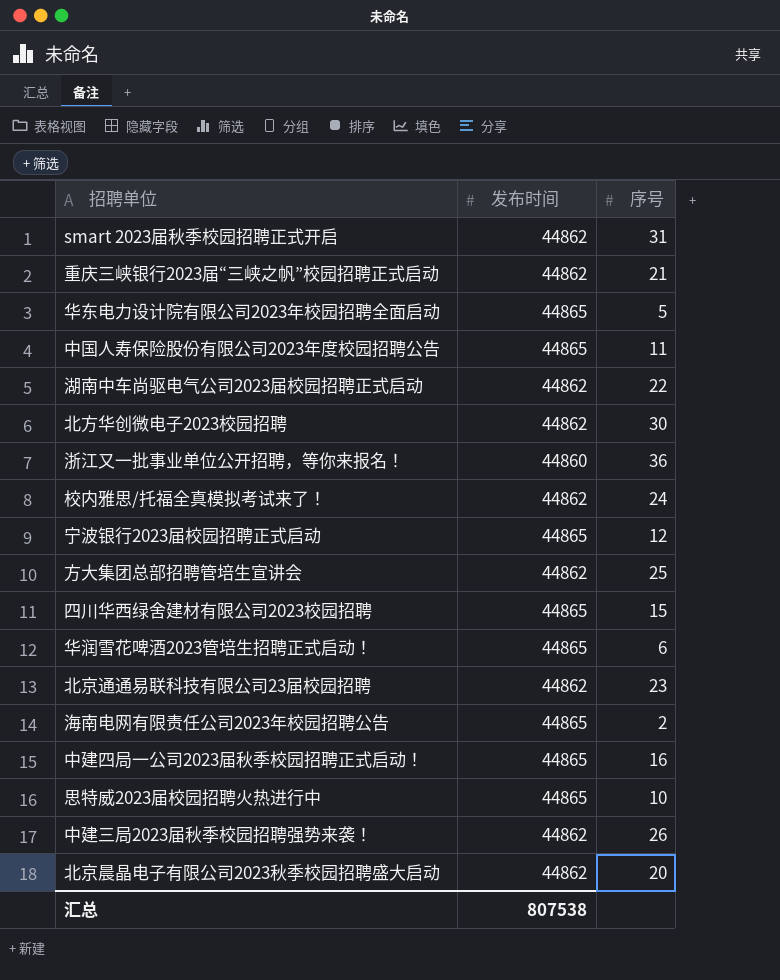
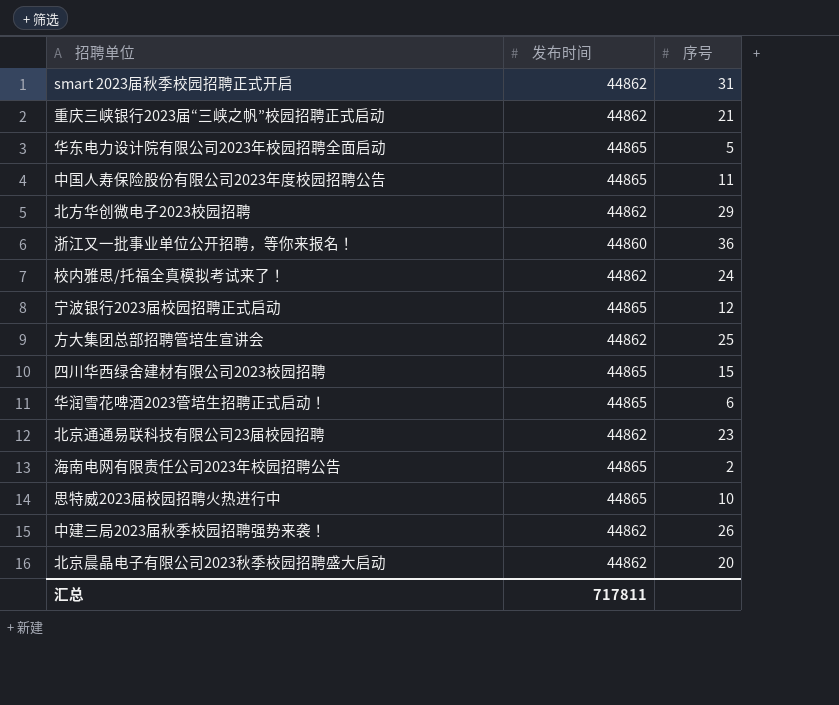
row 湖南中车尚驱电气公司2023届校园招聘正式启动: 44862 | 22 -> none
row 中建四局一公司2023届秋季校园招聘正式启动！: 44865 | 16 -> none
北方华创微电子2023校园招聘 | 序号: 30 -> 29
汇总 | 发布时间: 807538 -> 717811

